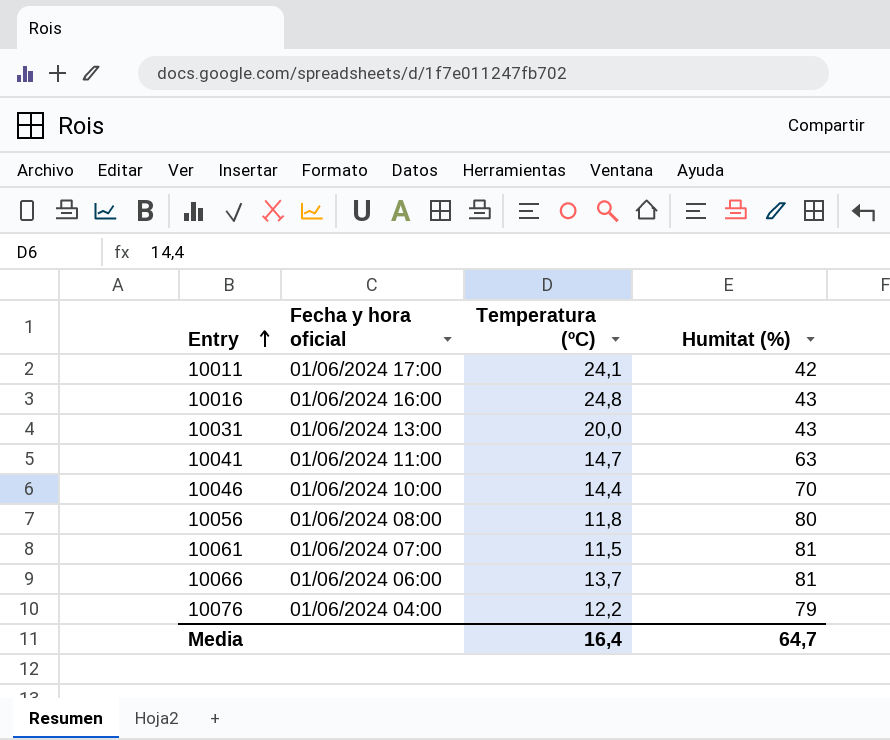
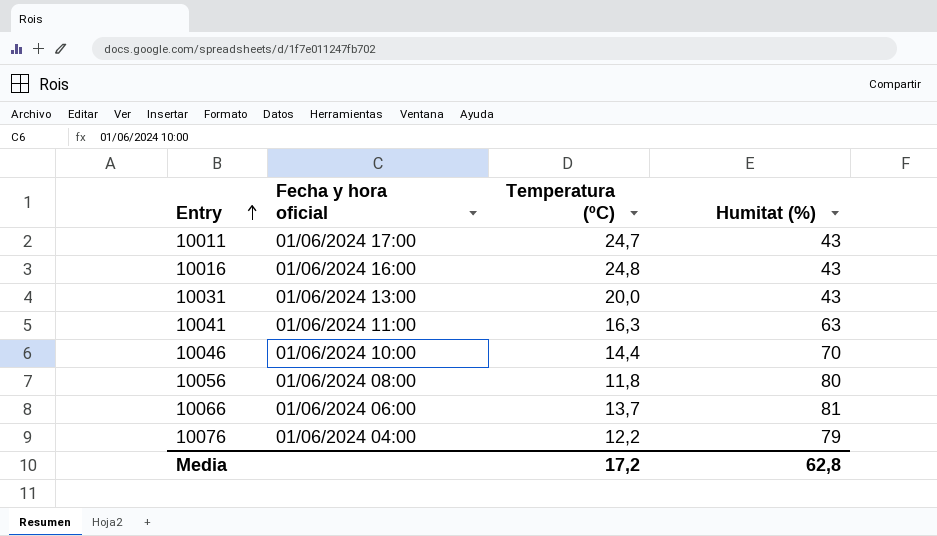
row 10061: 01/06/2024 07:00 | 11,5 | 81 -> none
10011 | Temperatura (ºC): 24,1 -> 24,7
10011 | Humitat (%): 42 -> 43
10041 | Temperatura (ºC): 14,7 -> 16,3
Media | Temperatura (ºC): 16,4 -> 17,2
Media | Humitat (%): 64,7 -> 62,8

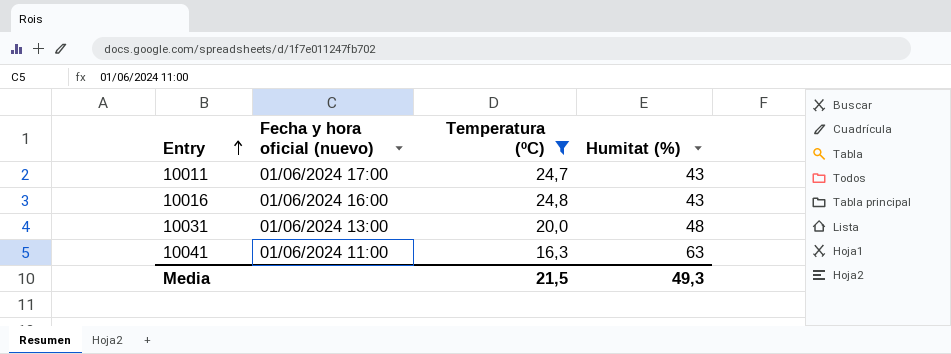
filter: none -> Temperatura (ºC) >= 16,3
column name: Fecha y hora oficial -> Fecha y hora oficial (nuevo)
10031 | Humitat (%): 43 -> 48
Media | Temperatura (ºC): 17,2 -> 21,5
Media | Humitat (%): 62,8 -> 49,3

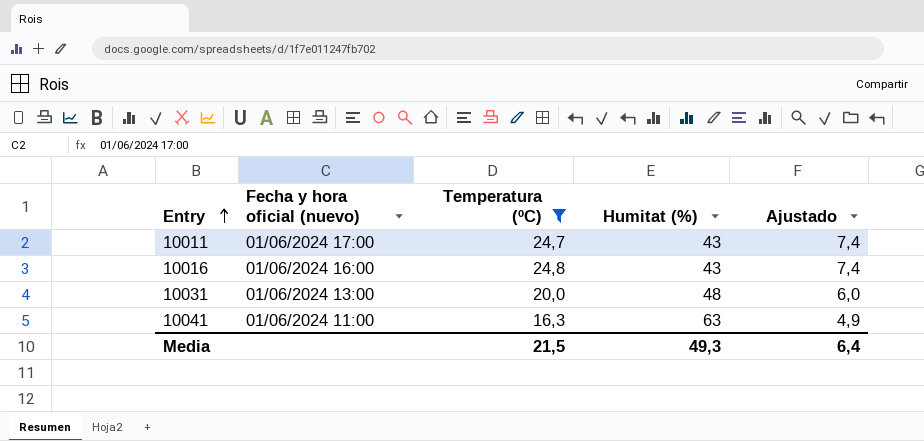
column Ajustado | formula: none -> [Temperatura (ºC)] * 0,3

